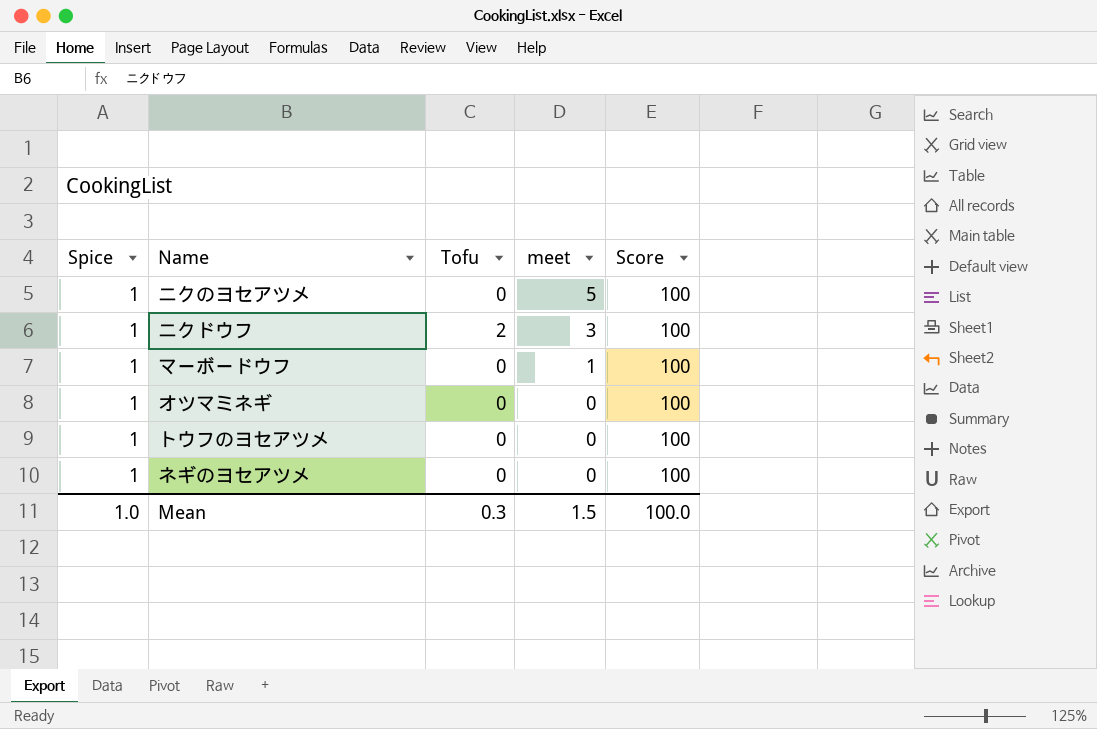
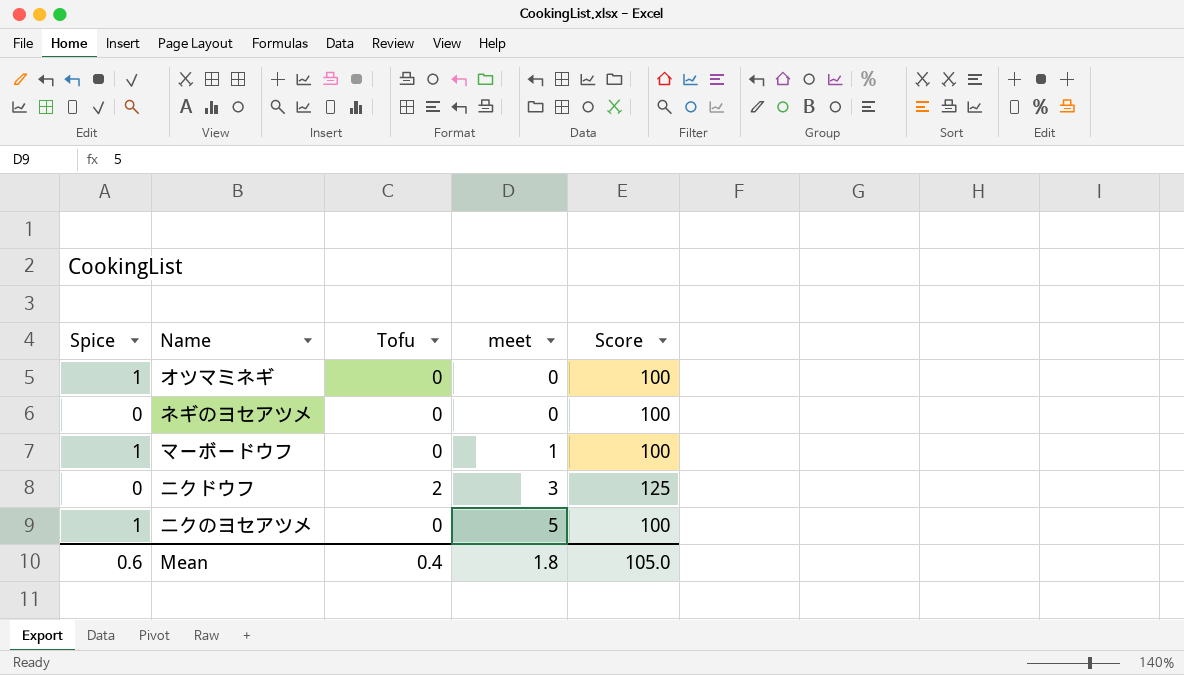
row order: meet descending -> meet ascending
row トウフのヨセアツメ: 1 | 0 | 0 | 100 -> none
ネギのヨセアツメ | Spice: 1 -> 0
ニクドウフ | Spice: 1 -> 0
ニクドウフ | Score: 100 -> 125
Mean | Spice: 1.0 -> 0.6
Mean | Tofu: 0.3 -> 0.4
Mean | meet: 1.5 -> 1.8
Mean | Score: 100.0 -> 105.0

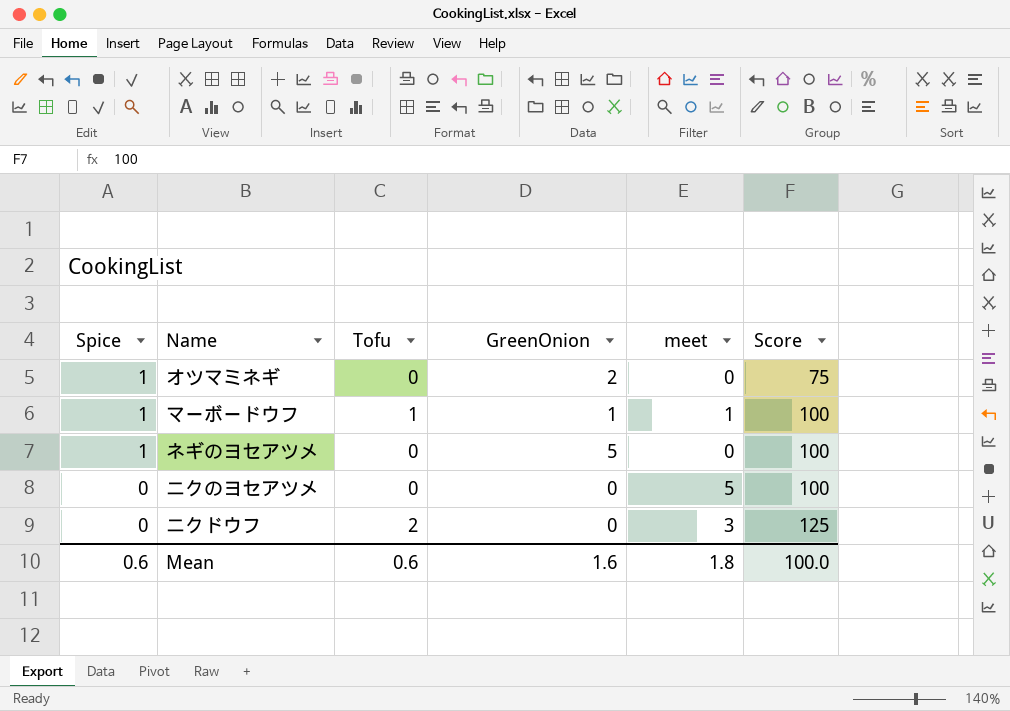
row order: meet ascending -> Spice descending
column GreenOnion | position: none -> 4
オツマミネギ | Score: 100 -> 75
マーボードウフ | Tofu: 0 -> 1
ネギのヨセアツメ | Spice: 0 -> 1
ニクのヨセアツメ | Spice: 1 -> 0
Mean | Tofu: 0.4 -> 0.6
Mean | Score: 105.0 -> 100.0

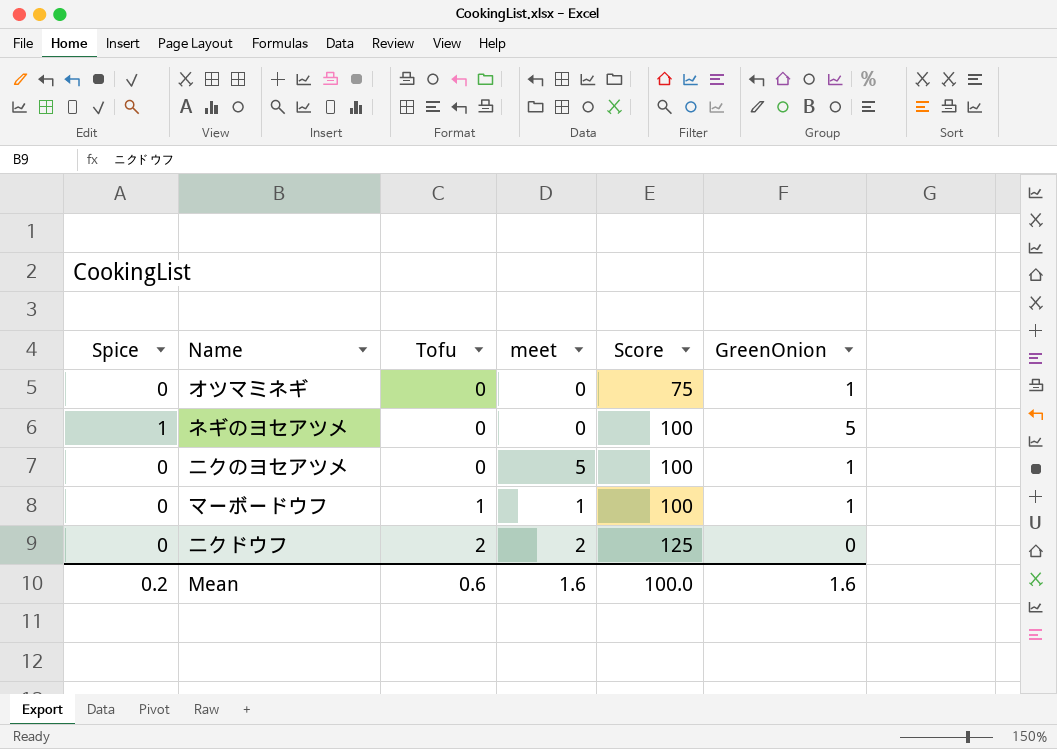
row order: Spice descending -> Tofu ascending
column GreenOnion | position: 4 -> 6
オツマミネギ | Spice: 1 -> 0
オツマミネギ | GreenOnion: 2 -> 1
ニクのヨセアツメ | GreenOnion: 0 -> 1
マーボードウフ | Spice: 1 -> 0
ニクドウフ | meet: 3 -> 2
Mean | Spice: 0.6 -> 0.2
Mean | meet: 1.8 -> 1.6

